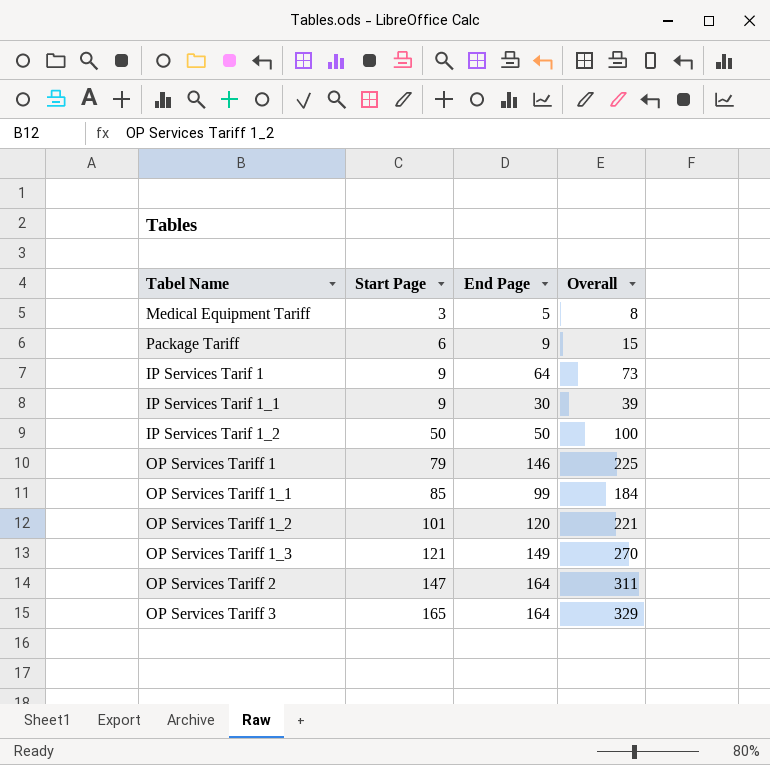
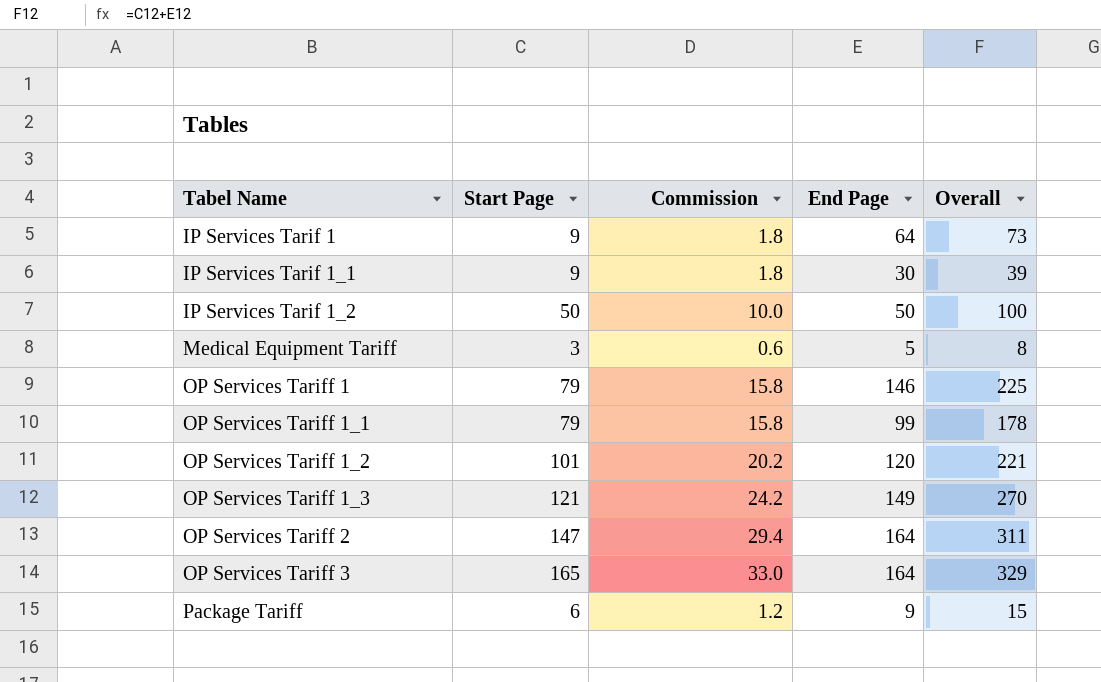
row order: Start Page ascending -> Tabel Name ascending
column Commission | formula: none -> [Start Page] * 0.2
OP Services Tariff 1_1 | Start Page: 85 -> 79
OP Services Tariff 1_1 | Overall: 184 -> 178

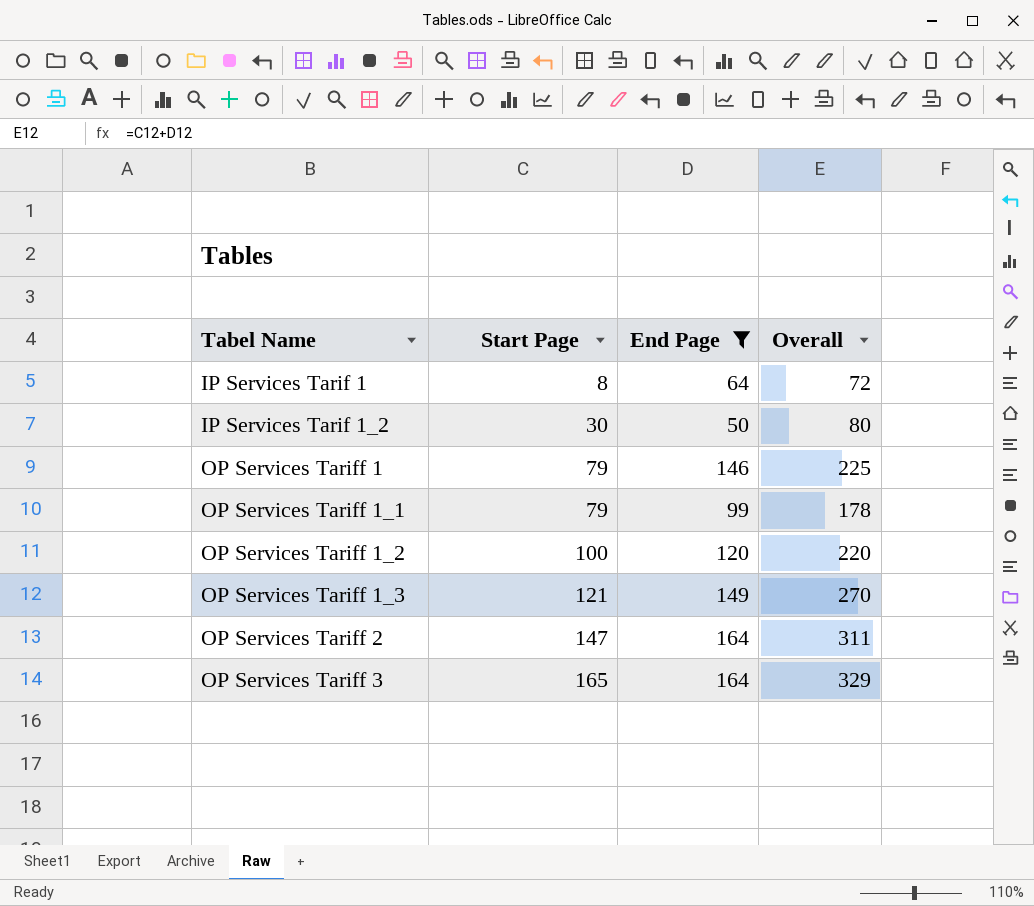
filter: none -> End Page >= 50
column Commission | formula: [Start Page] * 0.2 -> none
IP Services Tarif 1 | Start Page: 9 -> 8
IP Services Tarif 1 | Overall: 73 -> 72
IP Services Tarif 1_2 | Start Page: 50 -> 30
IP Services Tarif 1_2 | Overall: 100 -> 80
OP Services Tariff 1_2 | Start Page: 101 -> 100
OP Services Tariff 1_2 | Overall: 221 -> 220

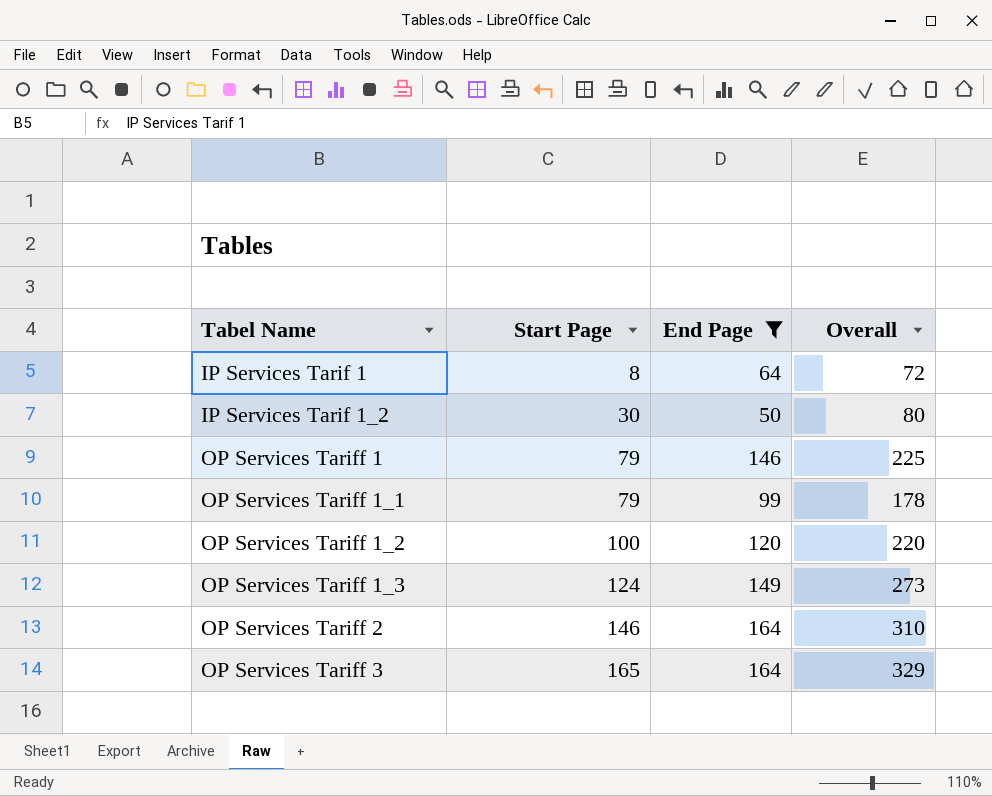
OP Services Tariff 1_3 | Start Page: 121 -> 124
OP Services Tariff 1_3 | Overall: 270 -> 273
OP Services Tariff 2 | Start Page: 147 -> 146
OP Services Tariff 2 | Overall: 311 -> 310

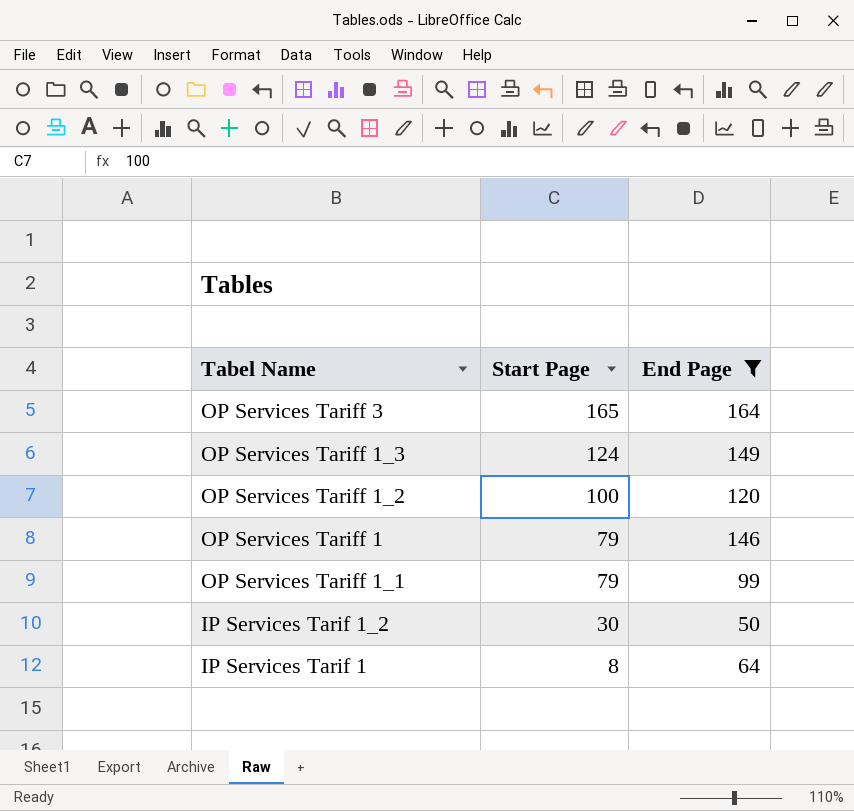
row order: Tabel Name ascending -> Start Page descending
column Overall | formula: [Start Page] + [End Page] -> none
row OP Services Tariff 2: 146 | 164 | 310 -> none

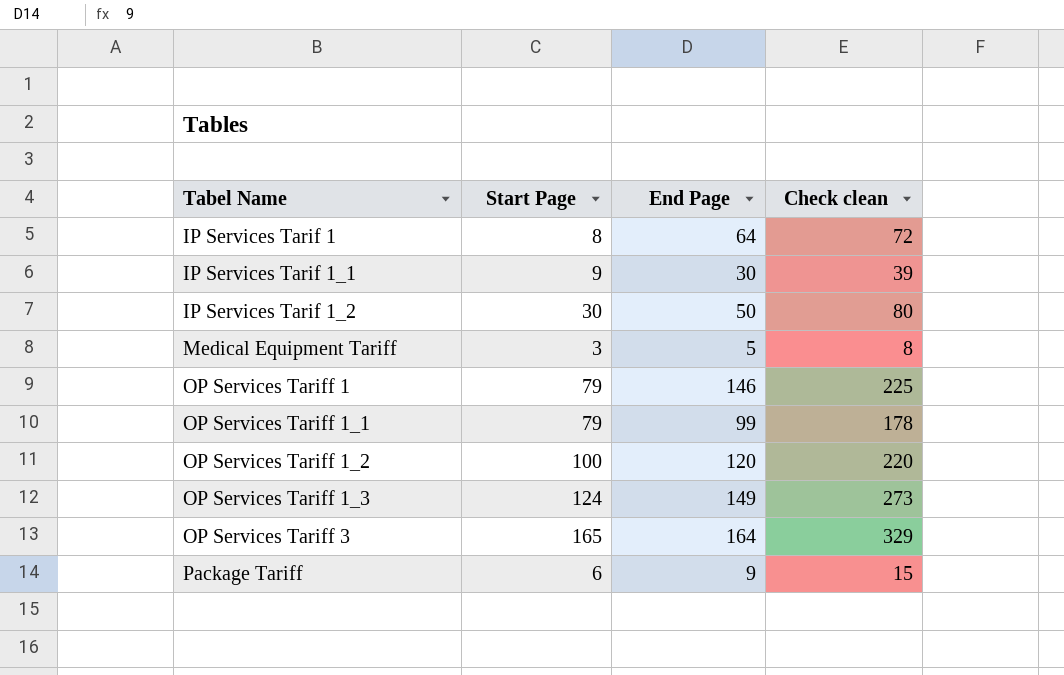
filter: End Page >= 50 -> none
row order: Start Page descending -> Tabel Name ascending
column Check clean | formula: none -> [Start Page] + [End Page]

